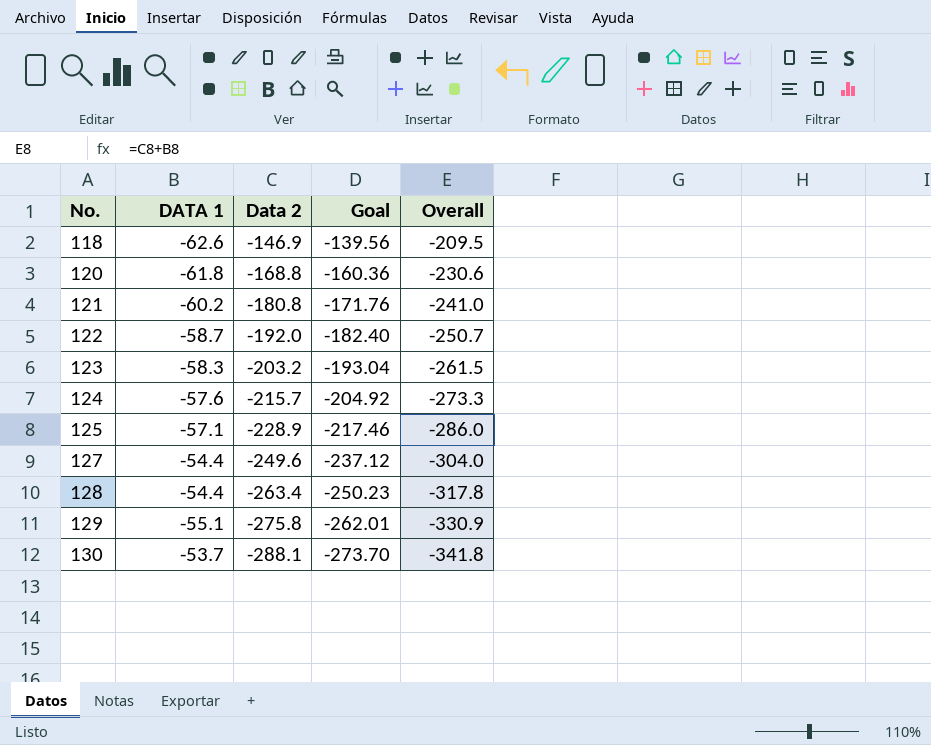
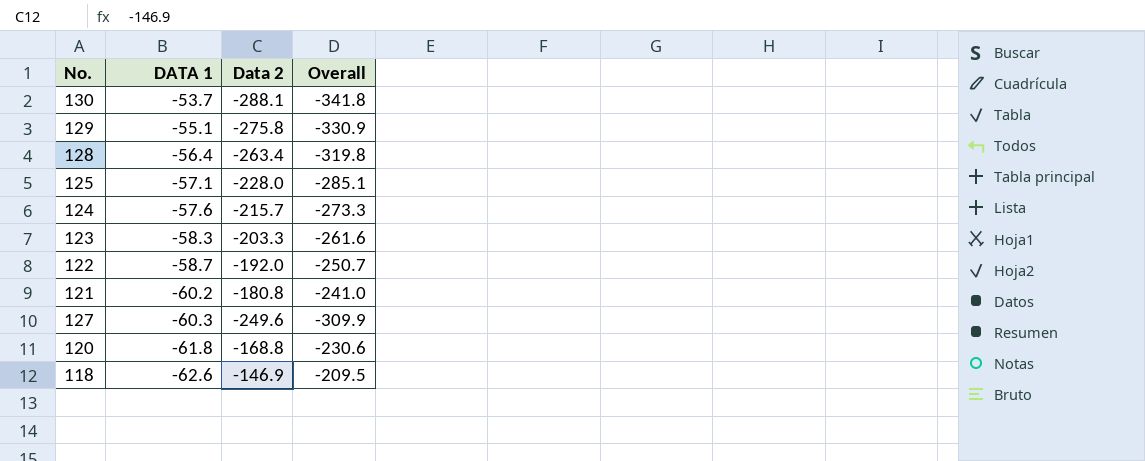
row order: No. ascending -> DATA 1 descending
column Goal | formula: [Data 2] * 0.95 -> none
128 | DATA 1: -54.4 -> -56.4
128 | Overall: -317.8 -> -319.8
125 | Data 2: -228.9 -> -228.0
125 | Overall: -286.0 -> -285.1
123 | Data 2: -203.2 -> -203.3
123 | Overall: -261.5 -> -261.6
127 | DATA 1: -54.4 -> -60.3
127 | Overall: -304.0 -> -309.9

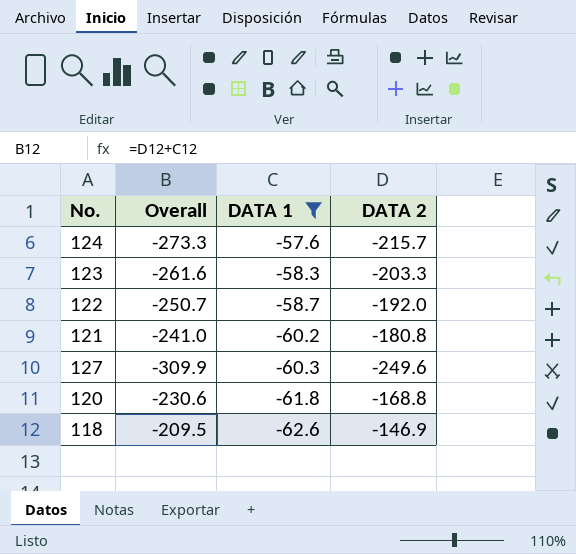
filter: none -> DATA 1 <= -57.6
column Overall | position: 4 -> 2
column name: Data 2 -> DATA 2

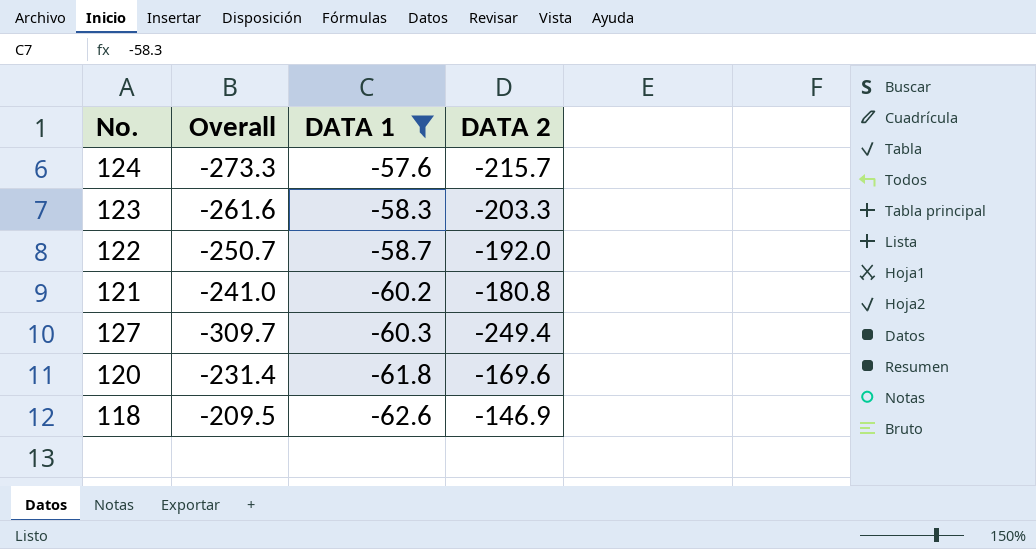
127 | Overall: -309.9 -> -309.7
127 | DATA 2: -249.6 -> -249.4
120 | Overall: -230.6 -> -231.4
120 | DATA 2: -168.8 -> -169.6

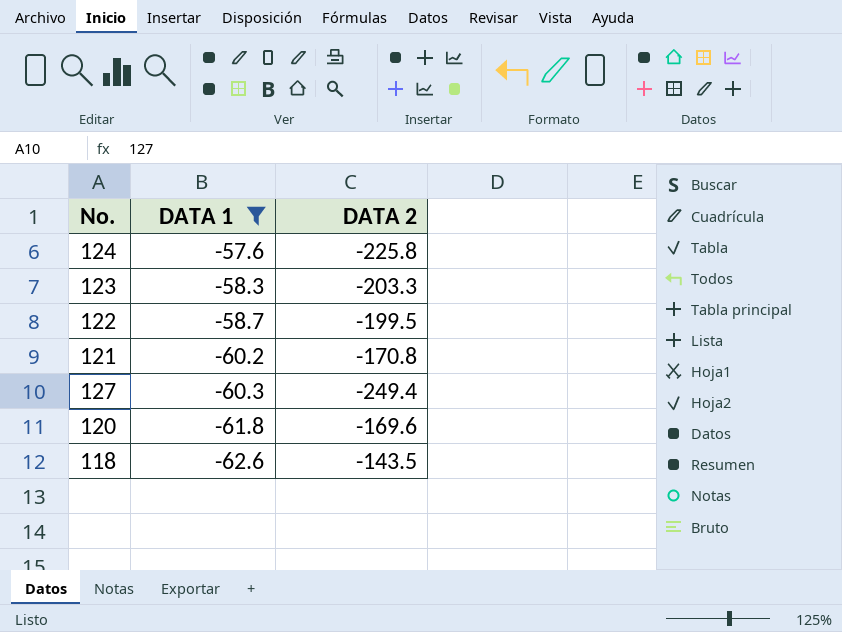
column Overall | formula: [DATA 1] + [DATA 2] -> none
124 | DATA 2: -215.7 -> -225.8
122 | DATA 2: -192.0 -> -199.5
121 | DATA 2: -180.8 -> -170.8
118 | DATA 2: -146.9 -> -143.5

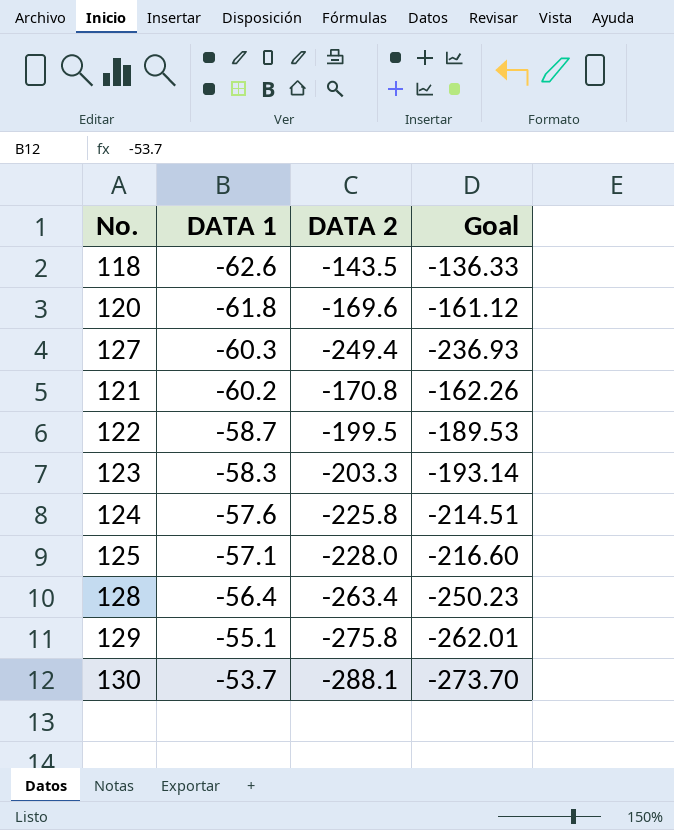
filter: DATA 1 <= -57.6 -> none
row order: DATA 1 descending -> DATA 1 ascending
column Goal | formula: none -> [DATA 2] * 0.95

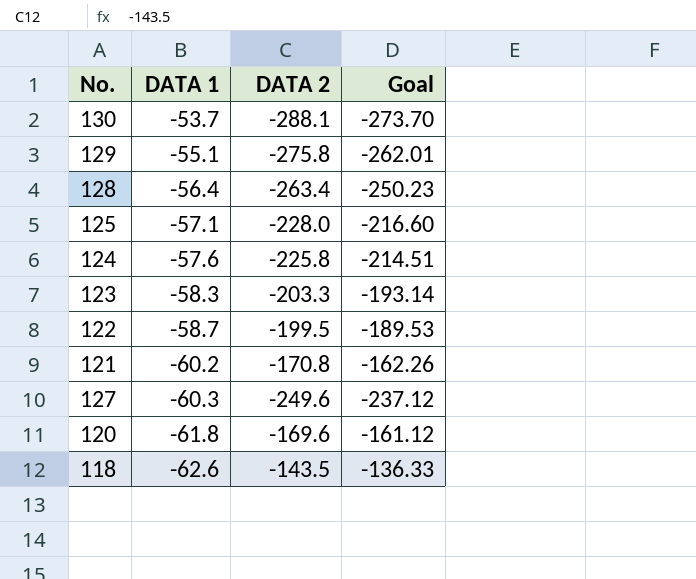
row order: DATA 1 ascending -> DATA 1 descending
127 | DATA 2: -249.4 -> -249.6
127 | Goal: -236.93 -> -237.12

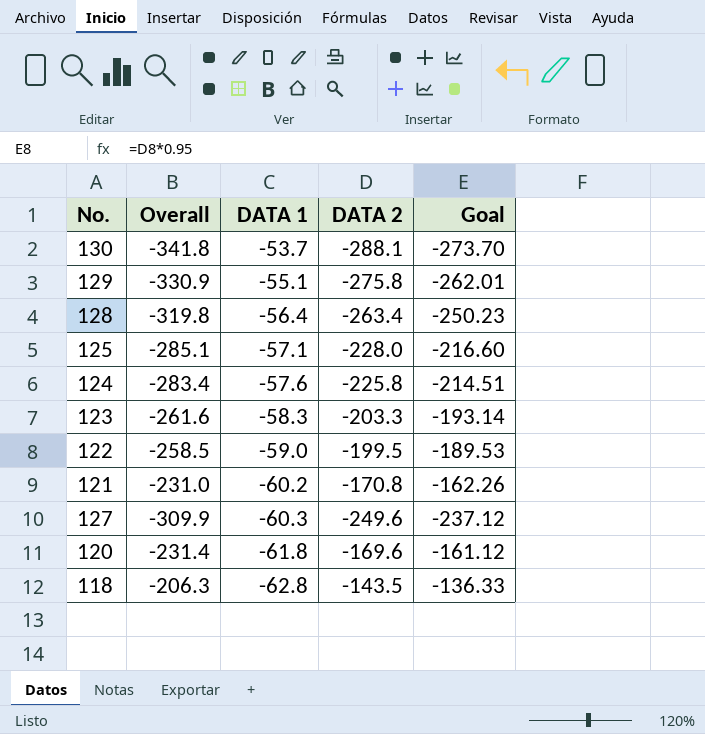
column Overall | formula: none -> [DATA 1] + [DATA 2]
122 | DATA 1: -58.7 -> -59.0
118 | DATA 1: -62.6 -> -62.8

